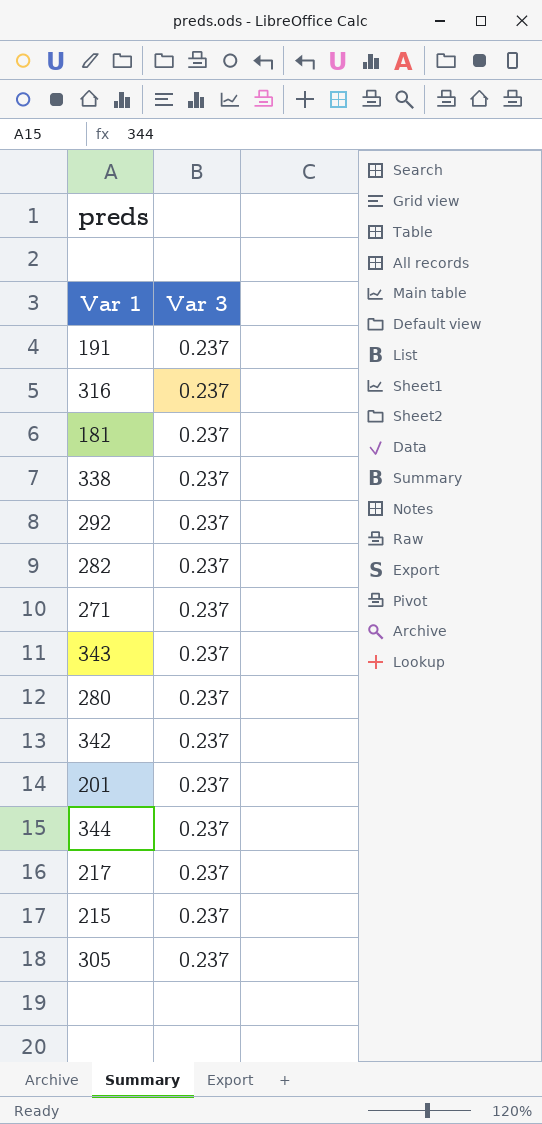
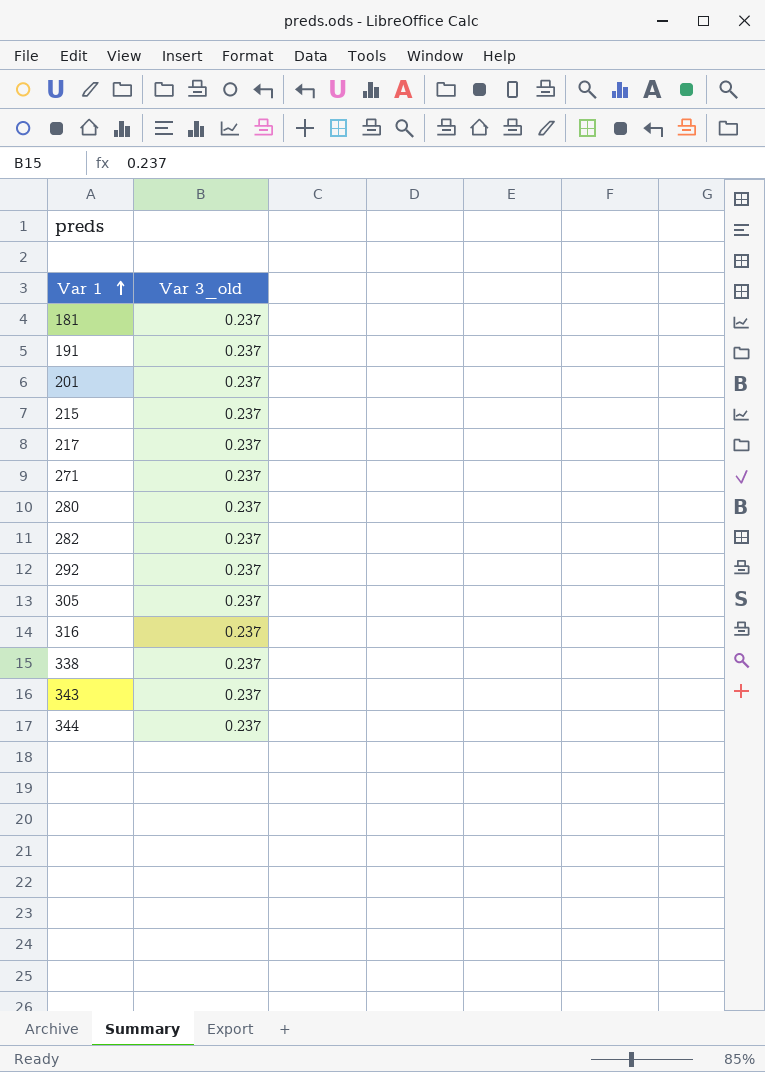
row order: none -> Var 1 ascending
column name: Var 3 -> Var 3_old
row 342: 0.237 -> none

